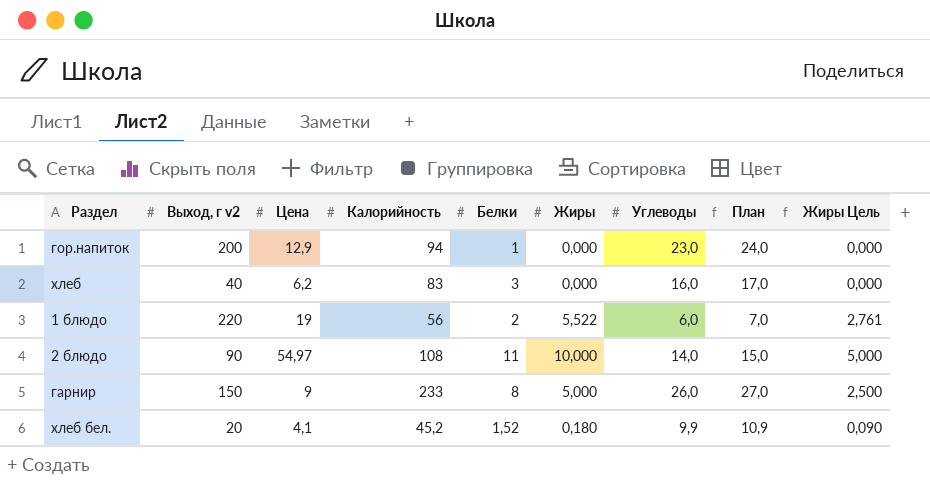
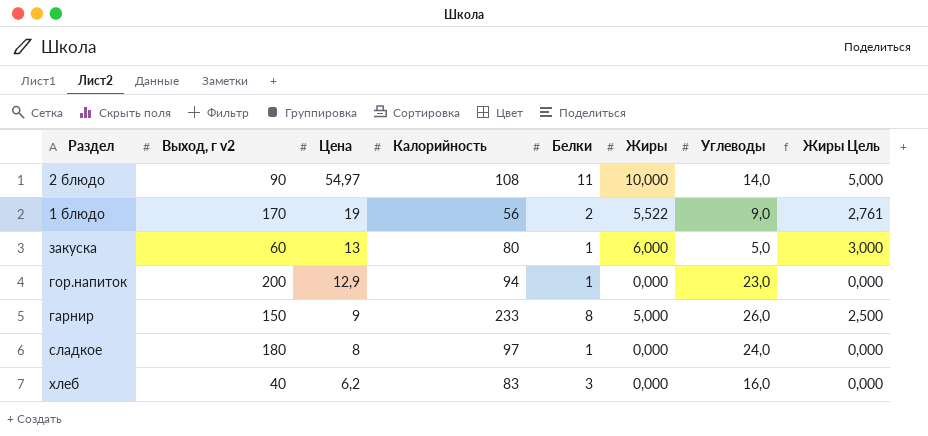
row order: none -> Цена descending
column План | formula: [Углеводы] + 1 -> none
row хлеб бел.: 20 | 4,1 | 45,2 | 1,52 | 0,180 | 9,9 | 10,9 | 0,090 -> none
1 блюдо | Выход, г v2: 220 -> 170
1 блюдо | Углеводы: 6,0 -> 9,0
row закуска: none -> 60 | 13 | 80 | 1 | 6,000 | 5,0 | 3,000
row сладкое: none -> 180 | 8 | 97 | 1 | 0,000 | 24,0 | 0,000

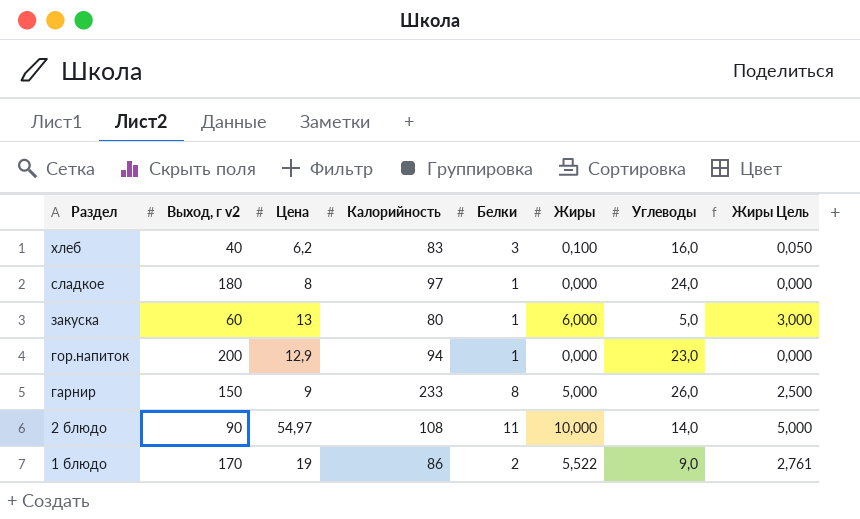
row order: Цена descending -> Раздел descending
хлеб | Жиры: 0,000 -> 0,100
хлеб | Жиры Цель: 0,000 -> 0,050
1 блюдо | Калорийность: 56 -> 86

